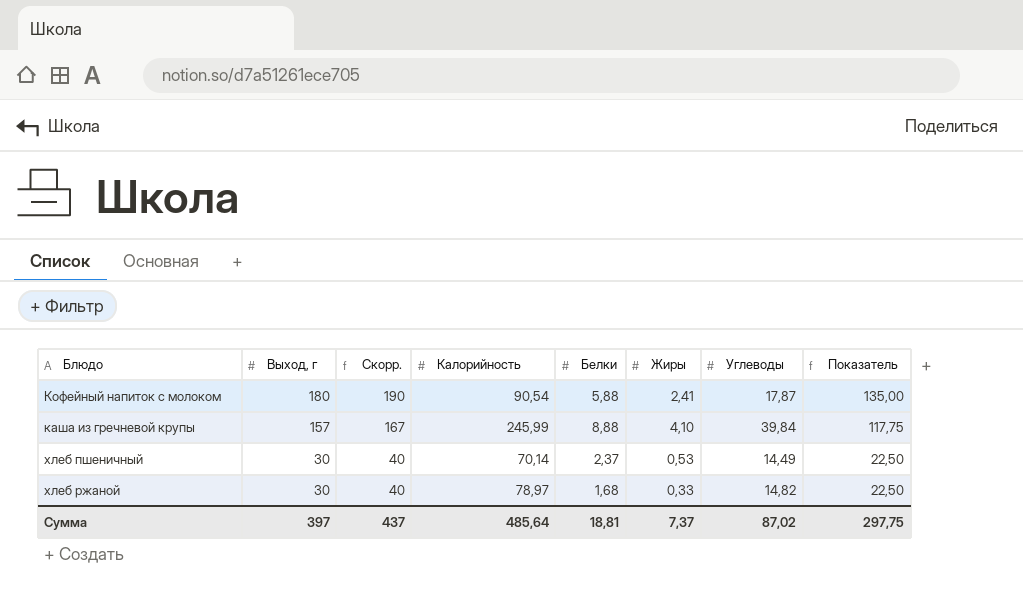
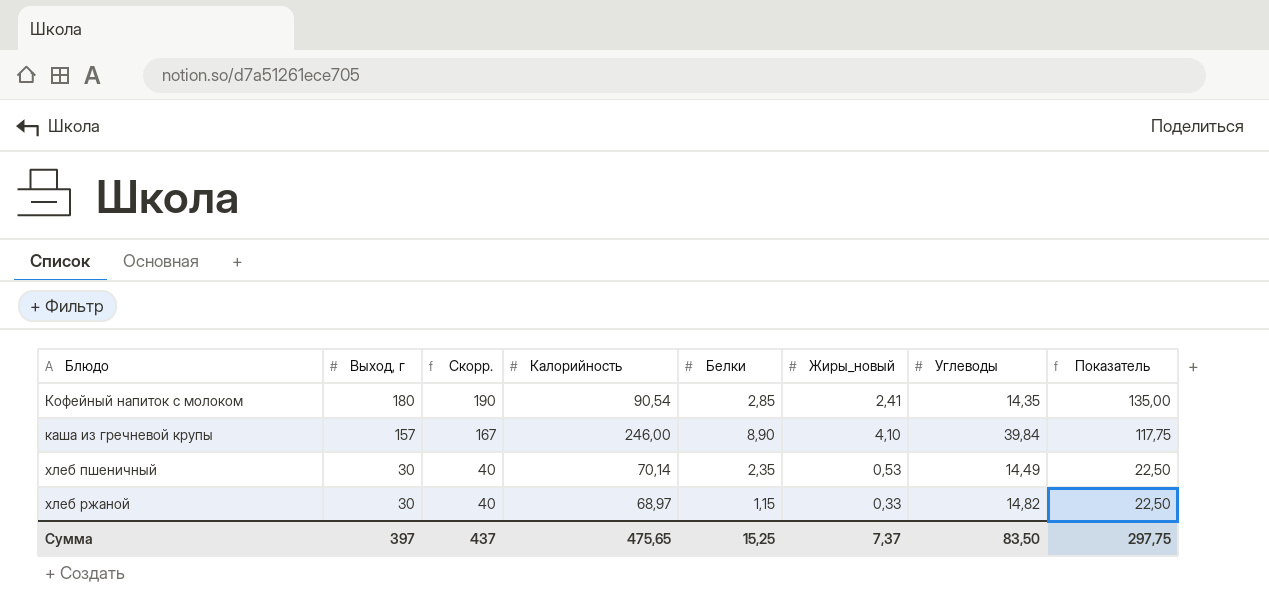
column name: Жиры -> Жиры_новый
Кофейный напиток с молоком | Белки: 5,88 -> 2,85
Кофейный напиток с молоком | Углеводы: 17,87 -> 14,35
каша из гречневой крупы | Калорийность: 245,99 -> 246,00
каша из гречневой крупы | Белки: 8,88 -> 8,90
хлеб пшеничный | Белки: 2,37 -> 2,35
хлеб ржаной | Калорийность: 78,97 -> 68,97
хлеб ржаной | Белки: 1,68 -> 1,15
Сумма | Калорийность: 485,64 -> 475,65
Сумма | Белки: 18,81 -> 15,25
Сумма | Углеводы: 87,02 -> 83,50

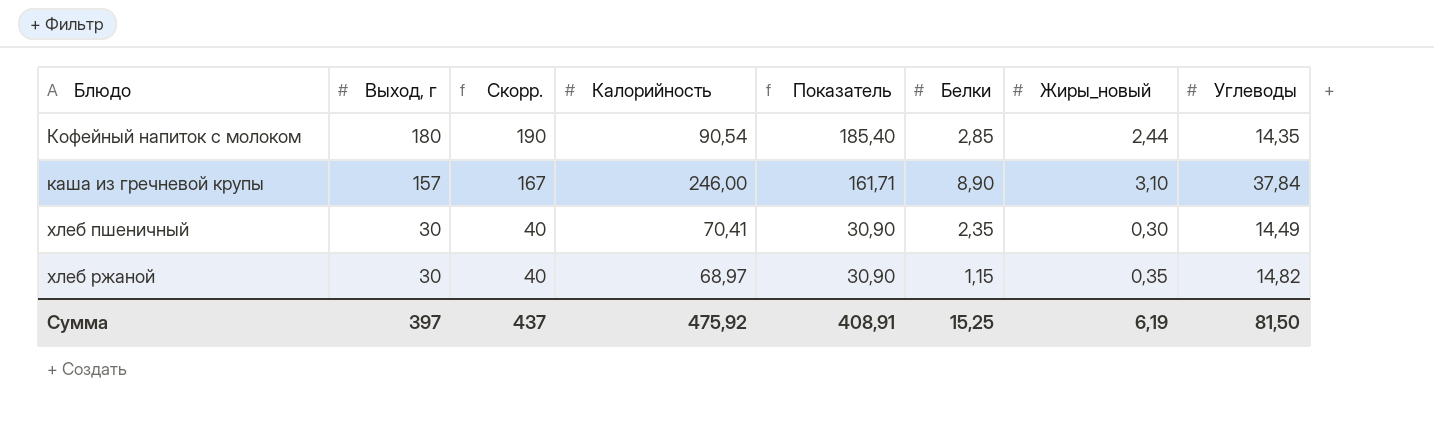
column Показатель | formula: [Выход, г] * 0,75 -> [Выход, г] * 1,03
column Показатель | position: 8 -> 5
Кофейный напиток с молоком | Жиры_новый: 2,41 -> 2,44
каша из гречневой крупы | Жиры_новый: 4,10 -> 3,10
каша из гречневой крупы | Углеводы: 39,84 -> 37,84
хлеб пшеничный | Калорийность: 70,14 -> 70,41
хлеб пшеничный | Жиры_новый: 0,53 -> 0,30
хлеб ржаной | Жиры_новый: 0,33 -> 0,35
Сумма | Калорийность: 475,65 -> 475,92
Сумма | Показатель: 297,75 -> 408,91
Сумма | Жиры_новый: 7,37 -> 6,19
Сумма | Углеводы: 83,50 -> 81,50

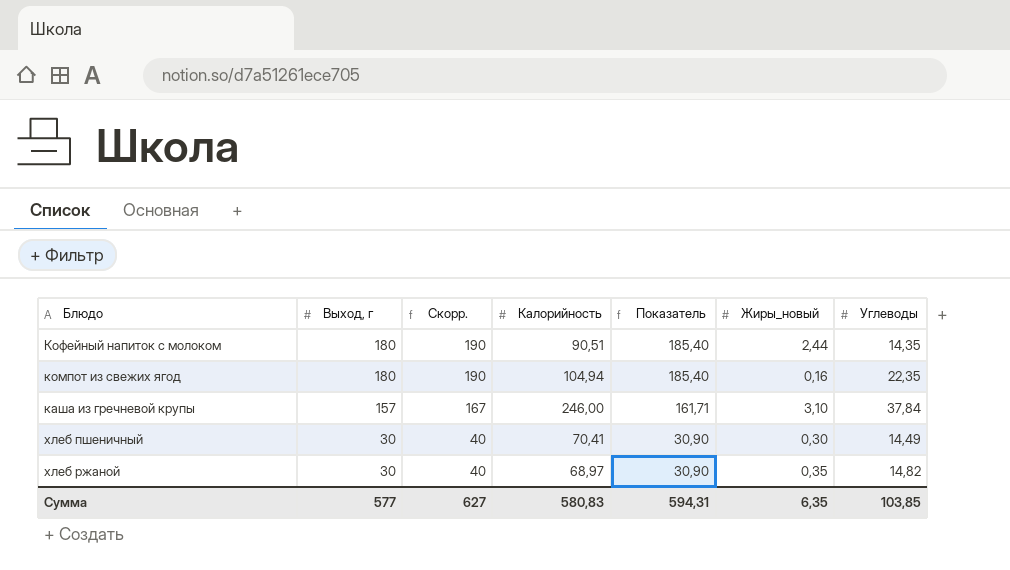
column Белки | position: 6 -> none
Кофейный напиток с молоком | Калорийность: 90,54 -> 90,51
row компот из свежих ягод: none -> 180 | 190 | 104,94 | 185,40 | 0,16 | 22,35
Сумма | Выход, г: 397 -> 577
Сумма | Скорр.: 437 -> 627
Сумма | Калорийность: 475,92 -> 580,83
Сумма | Показатель: 408,91 -> 594,31
Сумма | Жиры_новый: 6,19 -> 6,35
Сумма | Углеводы: 81,50 -> 103,85

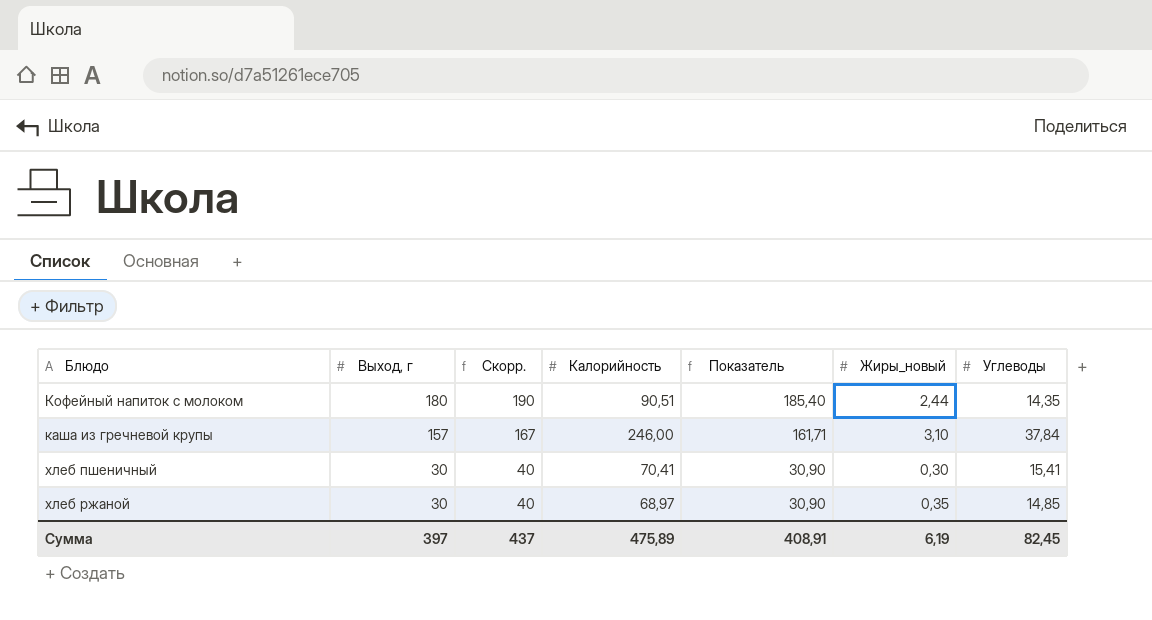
row компот из свежих ягод: 180 | 190 | 104,94 | 185,40 | 0,16 | 22,35 -> none
хлеб пшеничный | Углеводы: 14,49 -> 15,41
хлеб ржаной | Углеводы: 14,82 -> 14,85
Сумма | Выход, г: 577 -> 397
Сумма | Скорр.: 627 -> 437
Сумма | Калорийность: 580,83 -> 475,89
Сумма | Показатель: 594,31 -> 408,91
Сумма | Жиры_новый: 6,35 -> 6,19
Сумма | Углеводы: 103,85 -> 82,45

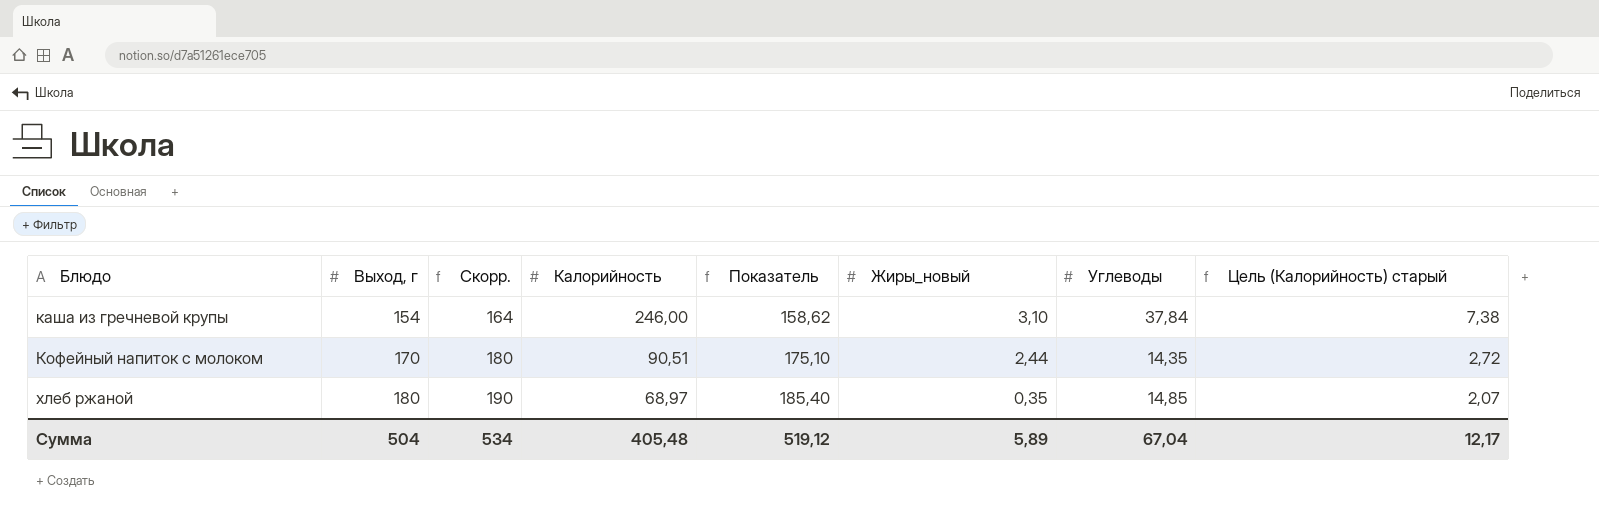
row order: Выход, г descending -> Блюдо ascending
column Цель (Калорийность) старый | formula: none -> [Калорийность] * 0,03
row хлеб пшеничный: 30 | 40 | 70,41 | 30,90 | 0,30 | 15,41 -> none
каша из гречневой крупы | Выход, г: 157 -> 154
каша из гречневой крупы | Скорр.: 167 -> 164
каша из гречневой крупы | Показатель: 161,71 -> 158,62
Кофейный напиток с молоком | Выход, г: 180 -> 170
Кофейный напиток с молоком | Скорр.: 190 -> 180
Кофейный напиток с молоком | Показатель: 185,40 -> 175,10
хлеб ржаной | Выход, г: 30 -> 180
хлеб ржаной | Скорр.: 40 -> 190
хлеб ржаной | Показатель: 30,90 -> 185,40
Сумма | Выход, г: 397 -> 504
Сумма | Скорр.: 437 -> 534
Сумма | Калорийность: 475,89 -> 405,48
Сумма | Показатель: 408,91 -> 519,12
Сумма | Жиры_новый: 6,19 -> 5,89
Сумма | Углеводы: 82,45 -> 67,04

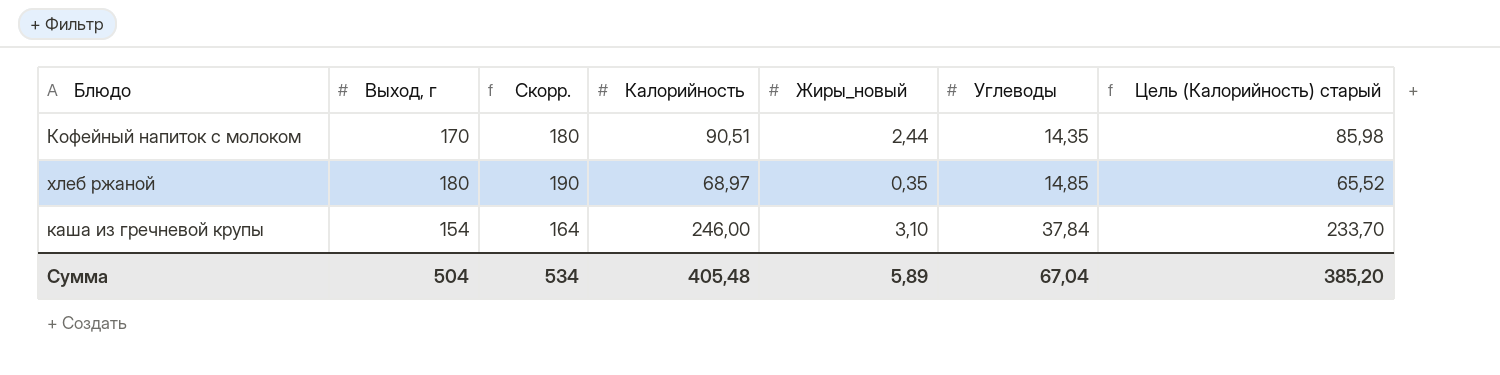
row order: Блюдо ascending -> Углеводы ascending
column Показатель | formula: [Выход, г] * 1,03 -> none
column Цель (Калорийность) старый | formula: [Калорийность] * 0,03 -> [Калорийность] * 0,95
Сумма | Цель (Калорийность) старый: 12,17 -> 385,20

